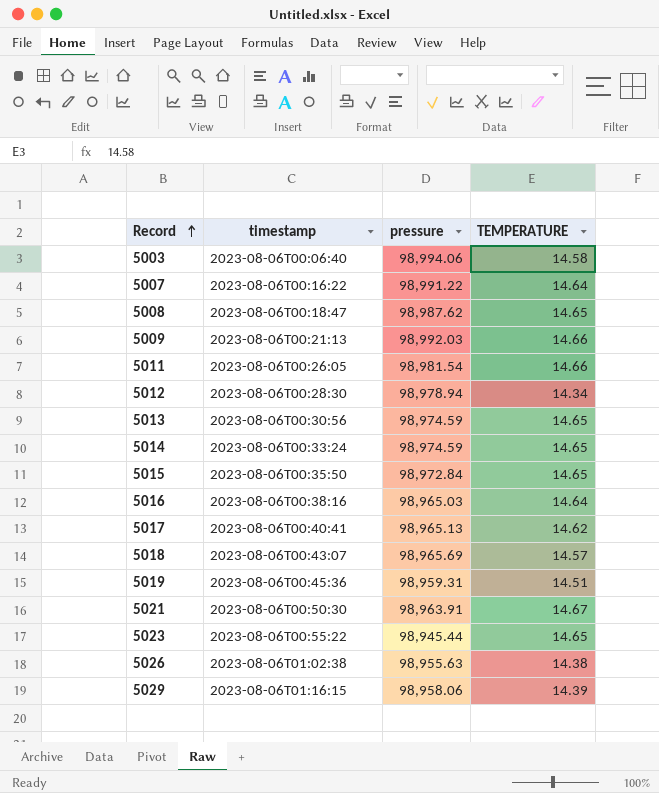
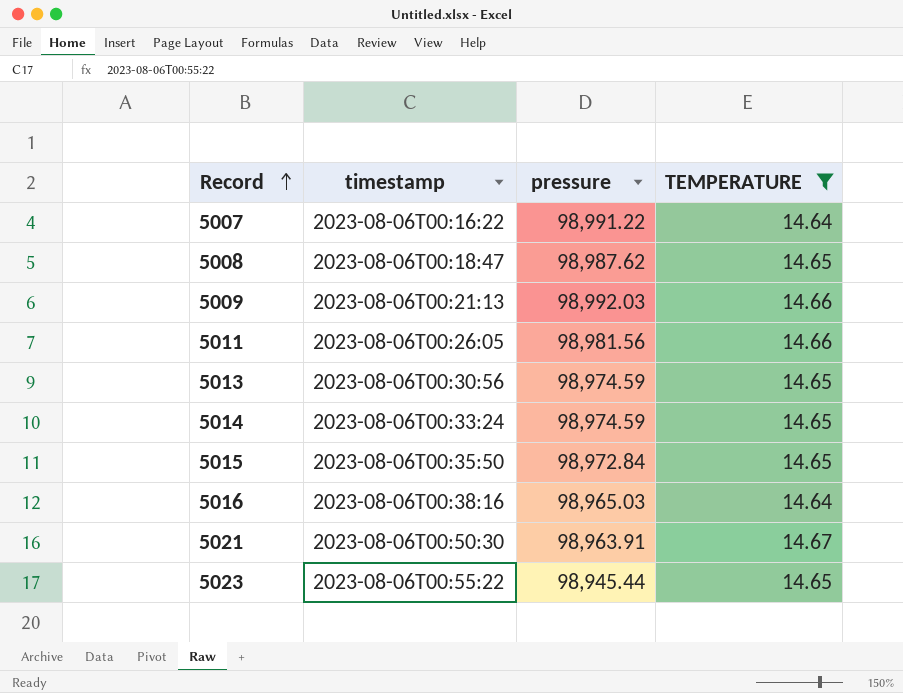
filter: none -> TEMPERATURE >= 14.64
5011 | pressure: 98,981.54 -> 98,981.56

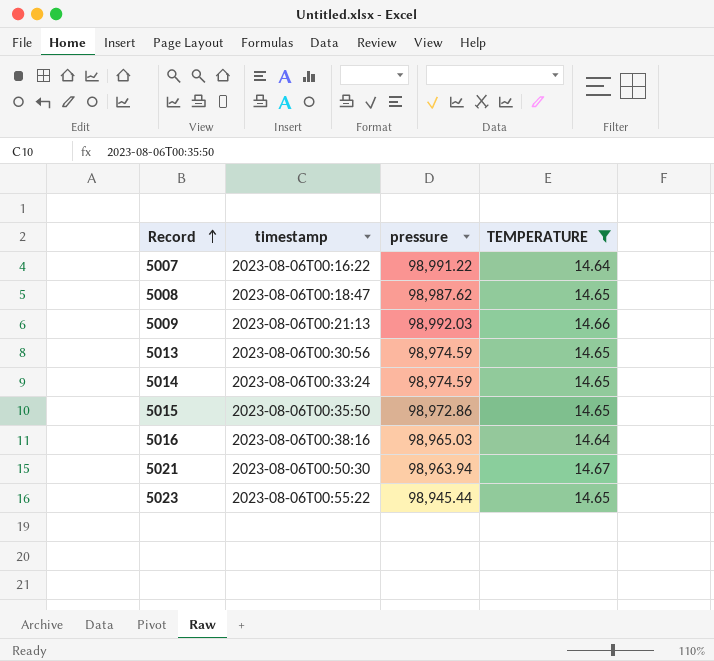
row 5011: 2023-08-06T00:26:05 | 98,981.56 | 14.66 -> none
5015 | pressure: 98,972.84 -> 98,972.86
5021 | pressure: 98,963.91 -> 98,963.94

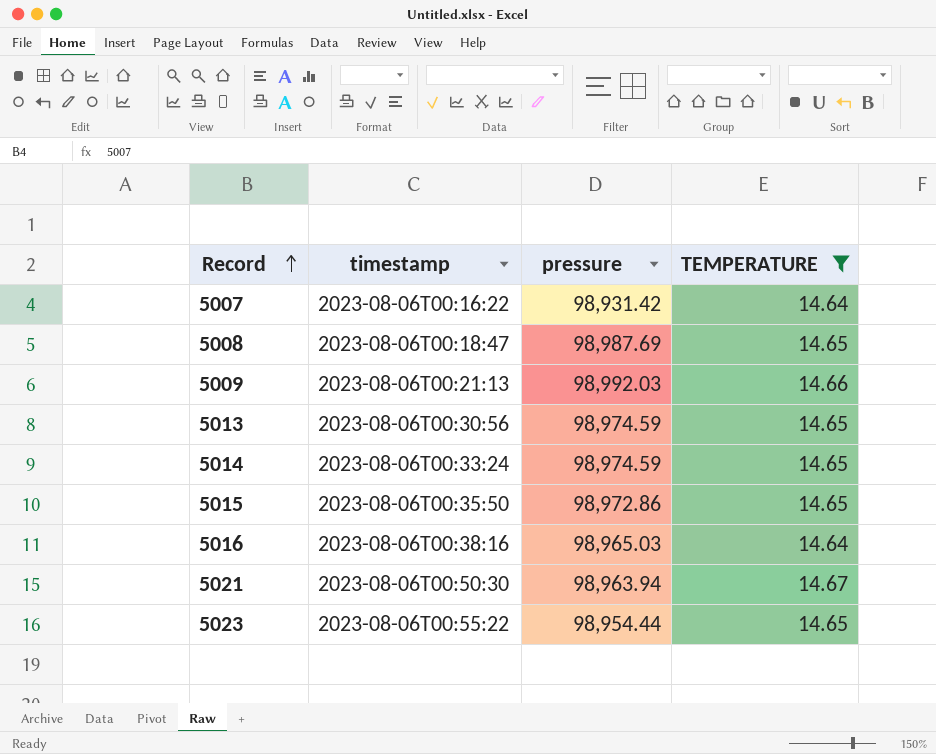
5007 | pressure: 98,991.22 -> 98,931.42
5008 | pressure: 98,987.62 -> 98,987.69
5023 | pressure: 98,945.44 -> 98,954.44

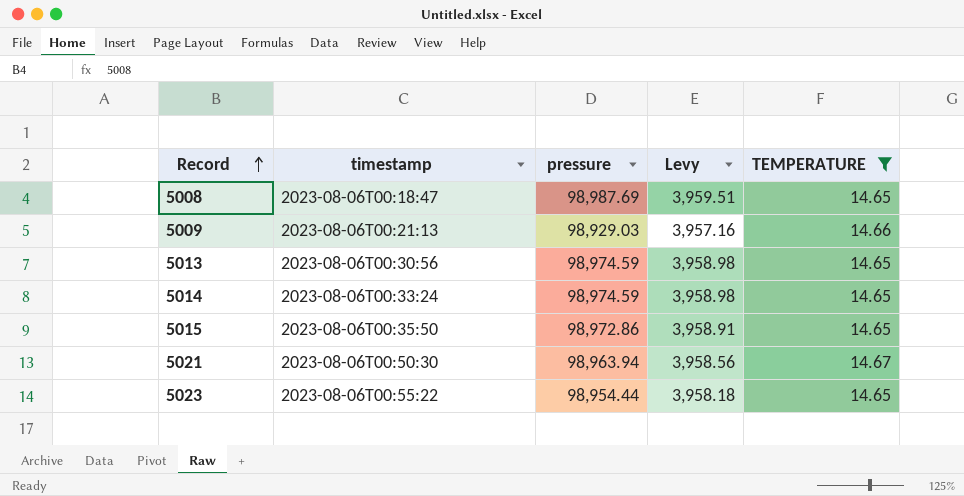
column Levy | formula: none -> [pressure] * 0.04
row 5007: 2023-08-06T00:16:22 | 98,931.42 | 14.64 -> none
row 5016: 2023-08-06T00:38:16 | 98,965.03 | 14.64 -> none
5009 | pressure: 98,992.03 -> 98,929.03

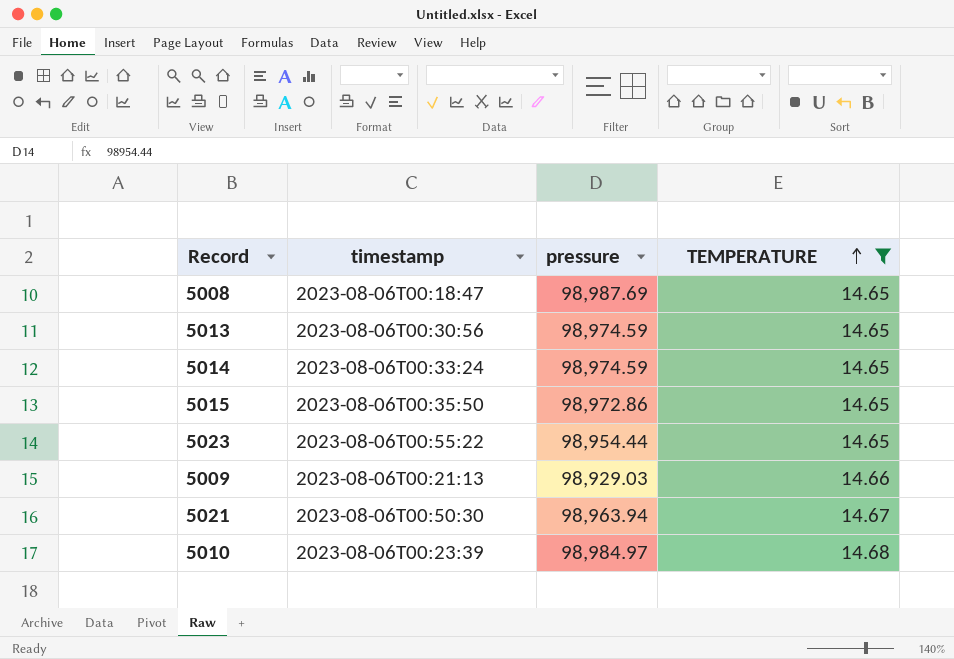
row order: Record ascending -> TEMPERATURE ascending
column Levy | formula: [pressure] * 0.04 -> none
row 5010: none -> 2023-08-06T00:23:39 | 98,984.97 | 14.68

